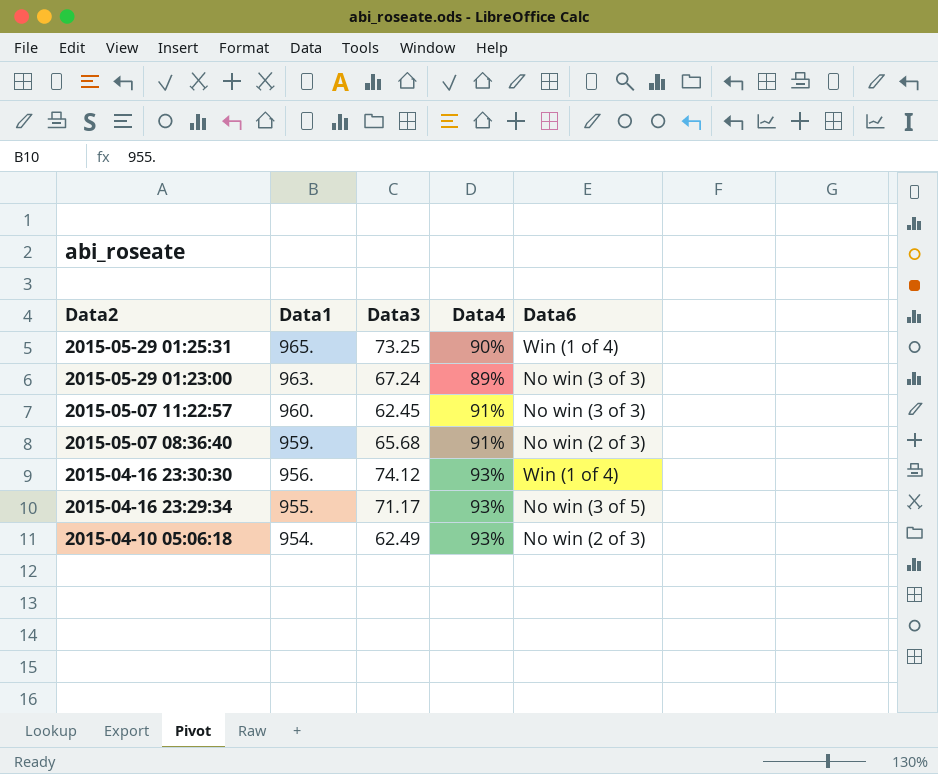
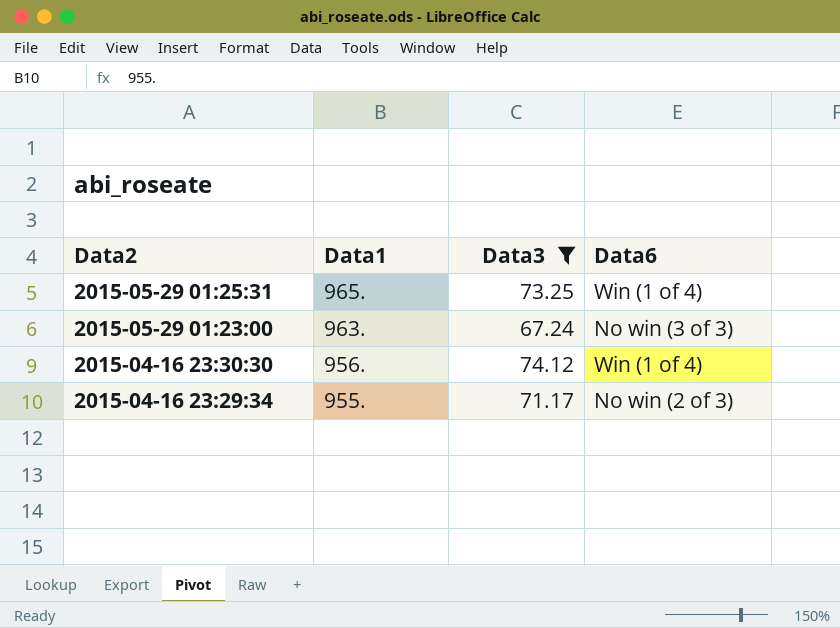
filter: none -> Data3 >= 67.24
column Data4 | position: 4 -> none
2015-04-16 23:29:34 | Data6: No win (3 of 5) -> No win (2 of 3)

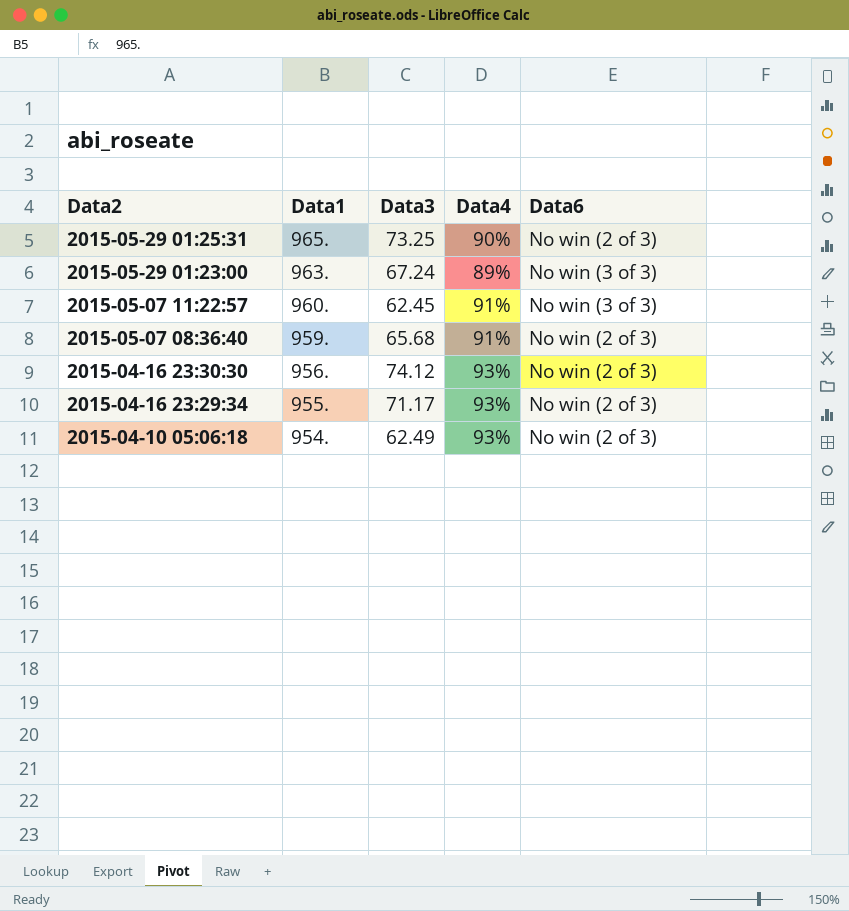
filter: Data3 >= 67.24 -> none
column Data4 | position: none -> 4
2015-05-29 01:25:31 | Data6: Win (1 of 4) -> No win (2 of 3)
2015-04-16 23:30:30 | Data6: Win (1 of 4) -> No win (2 of 3)

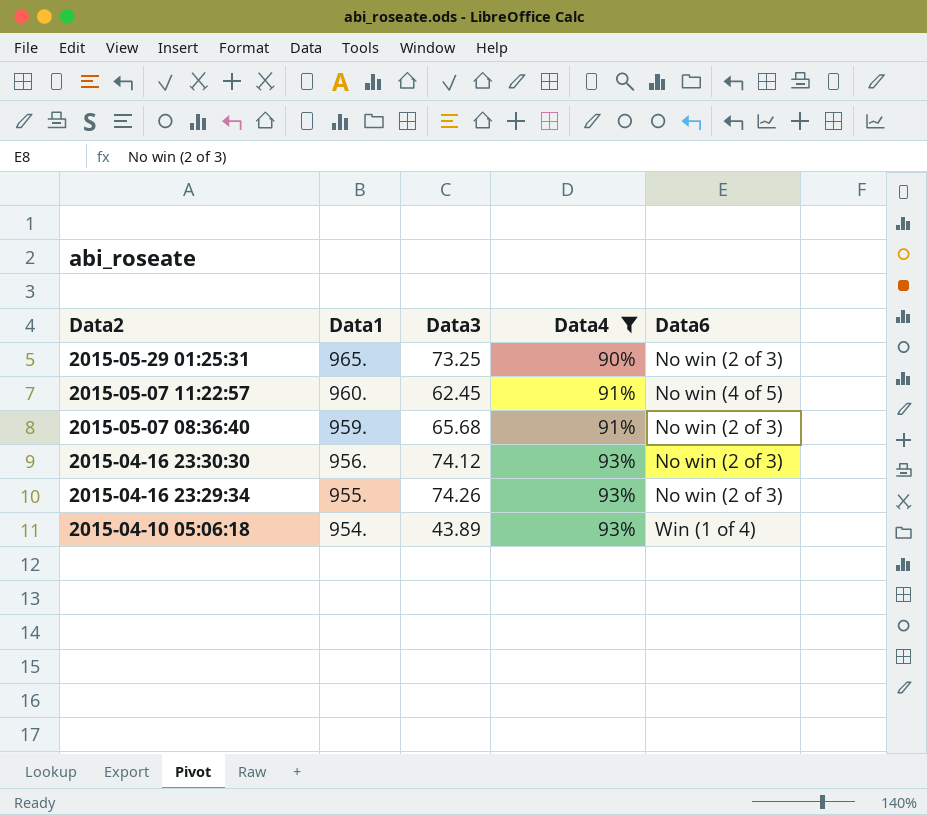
filter: none -> Data4 != 89%
2015-05-07 11:22:57 | Data6: No win (3 of 3) -> No win (4 of 5)
2015-04-16 23:29:34 | Data3: 71.17 -> 74.26
2015-04-10 05:06:18 | Data3: 62.49 -> 43.89
2015-04-10 05:06:18 | Data6: No win (2 of 3) -> Win (1 of 4)

